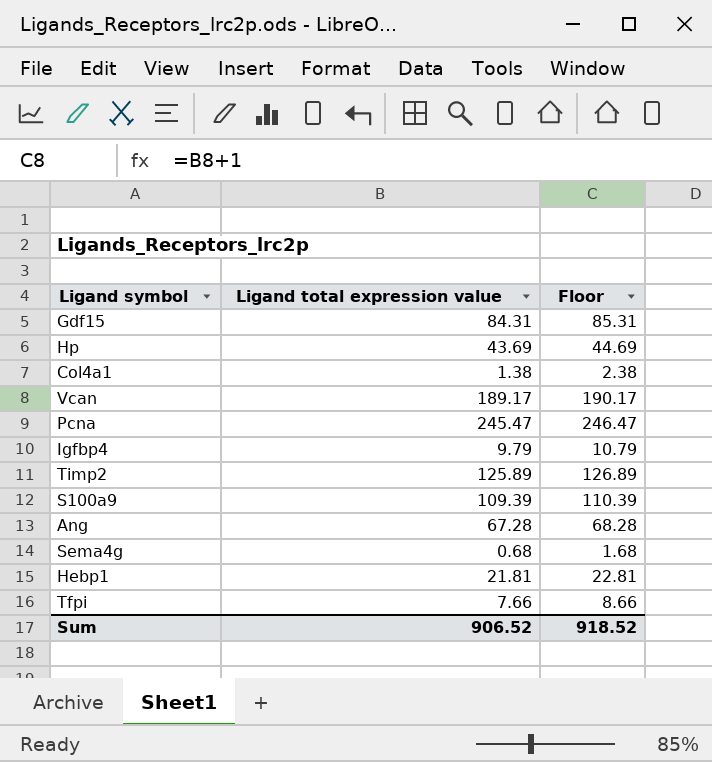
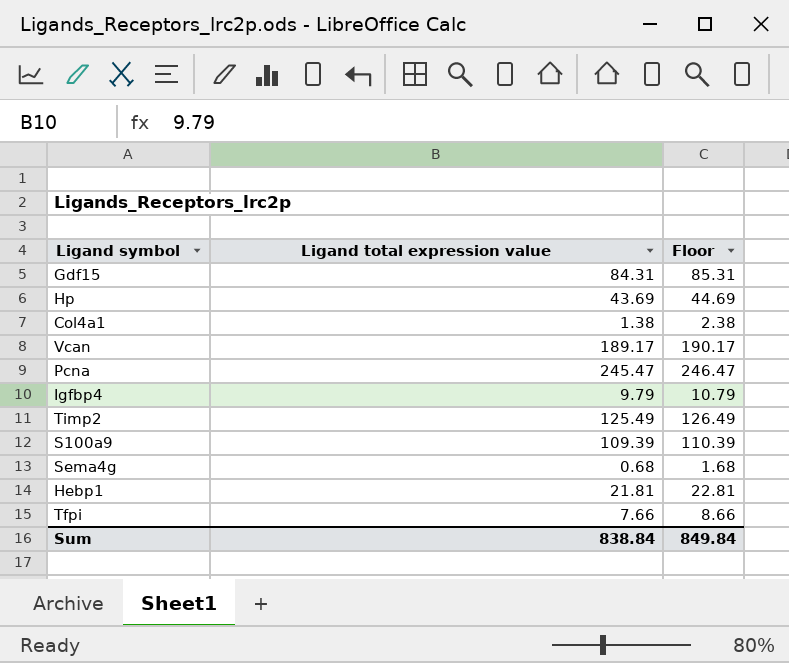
row Ang: 67.28 | 68.28 -> none
Timp2 | Ligand total expression value: 125.89 -> 125.49
Timp2 | Floor: 126.89 -> 126.49
Sum | Ligand total expression value: 906.52 -> 838.84
Sum | Floor: 918.52 -> 849.84

